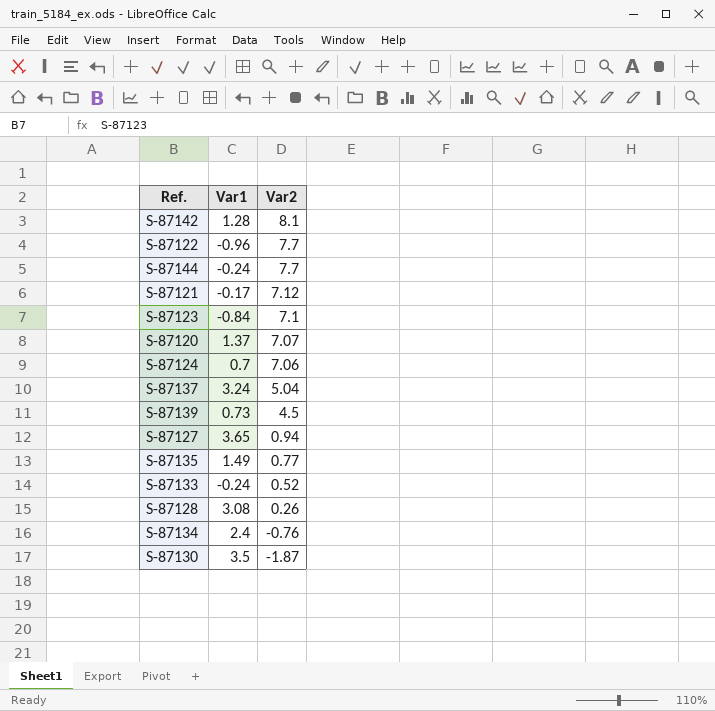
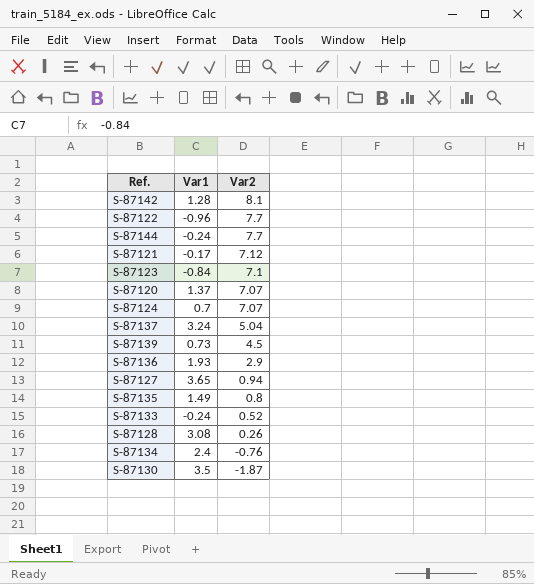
S-87124 | Var2: 7.06 -> 7.07
row S-87136: none -> 1.93 | 2.9
S-87135 | Var2: 0.77 -> 0.8

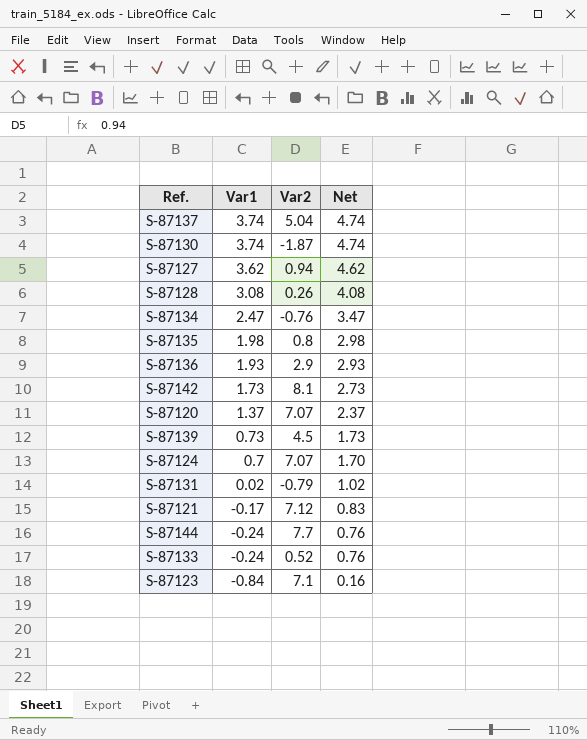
row order: Var2 descending -> Var1 descending
column Net | formula: none -> [Var1] + 1
row S-87122: -0.96 | 7.7 -> none
S-87137 | Var1: 3.24 -> 3.74
S-87130 | Var1: 3.5 -> 3.74
S-87127 | Var1: 3.65 -> 3.62
S-87134 | Var1: 2.4 -> 2.47
S-87135 | Var1: 1.49 -> 1.98
S-87142 | Var1: 1.28 -> 1.73
row S-87131: none -> 0.02 | -0.79 | 1.02

